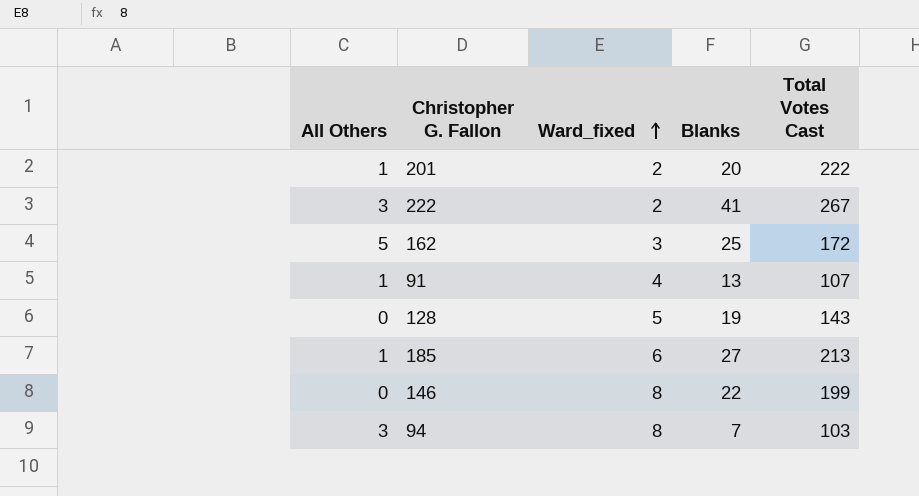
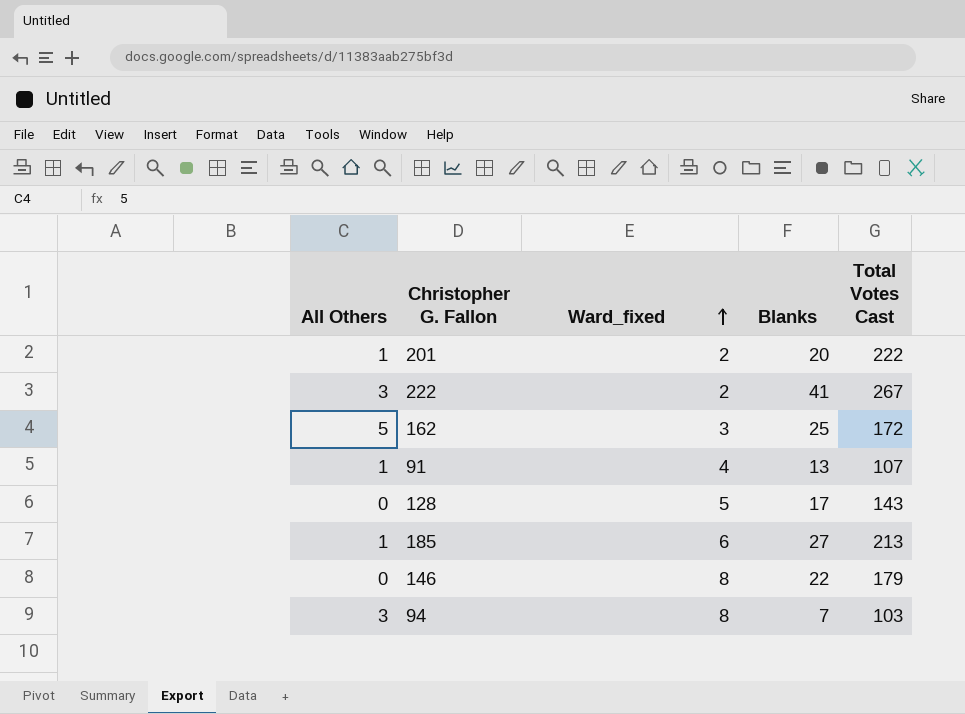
128 | Blanks: 19 -> 17
146 | Total Votes Cast: 199 -> 179

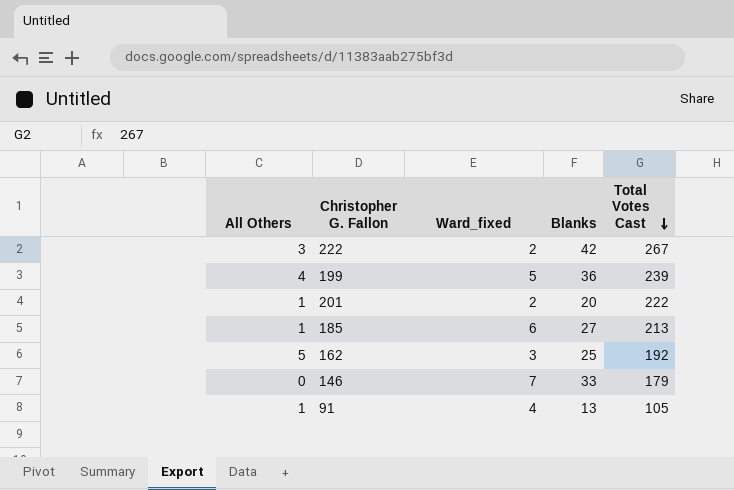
row order: Ward_fixed ascending -> Total Votes Cast descending
row 128: 0 | 5 | 17 | 143 -> none
row 94: 3 | 8 | 7 | 103 -> none
222 | Blanks: 41 -> 42
row 199: none -> 4 | 5 | 36 | 239
162 | Total Votes Cast: 172 -> 192
146 | Ward_fixed: 8 -> 7
146 | Blanks: 22 -> 33
91 | Total Votes Cast: 107 -> 105

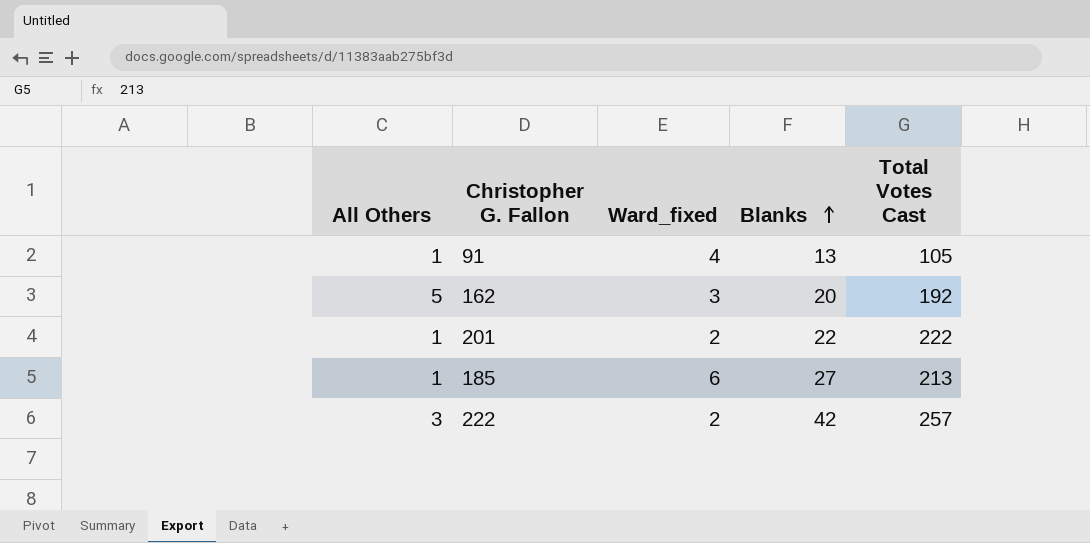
row order: Total Votes Cast descending -> Blanks ascending
row 199: 4 | 5 | 36 | 239 -> none
row 146: 0 | 7 | 33 | 179 -> none
162 | Blanks: 25 -> 20
201 | Blanks: 20 -> 22
222 | Total Votes Cast: 267 -> 257

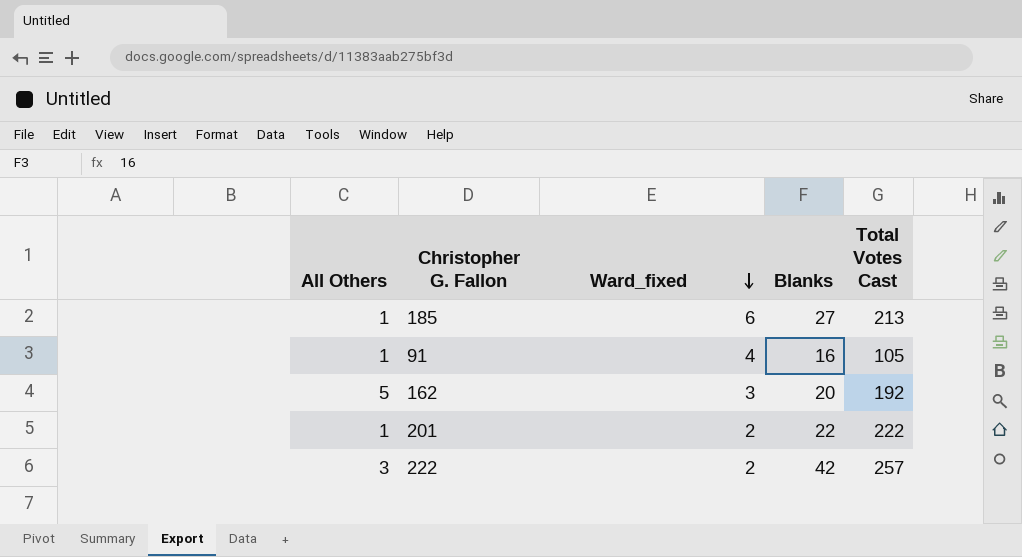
row order: Blanks ascending -> Ward_fixed descending
91 | Blanks: 13 -> 16

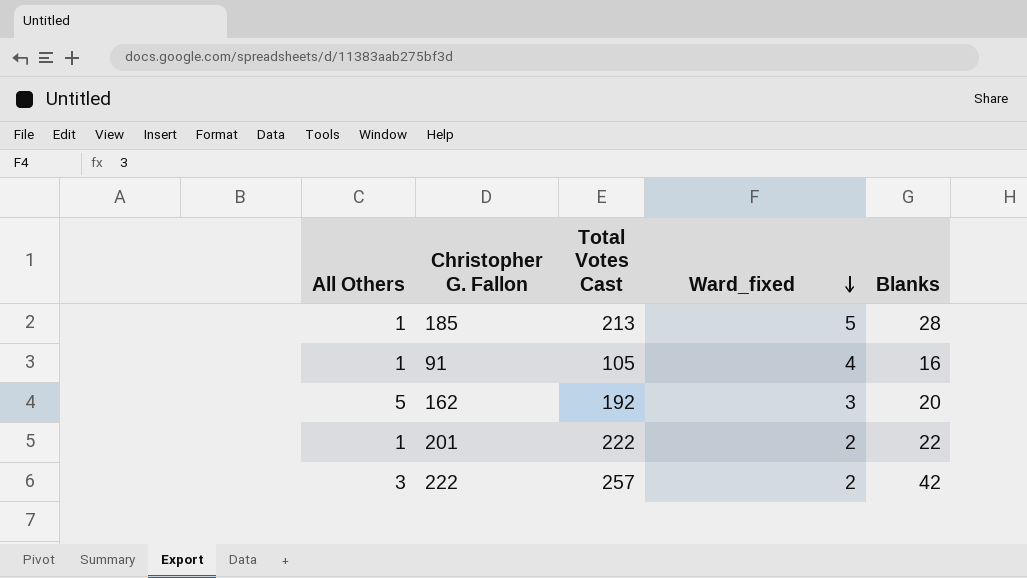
column Total Votes Cast | position: 5 -> 3
185 | Ward_fixed: 6 -> 5
185 | Blanks: 27 -> 28

